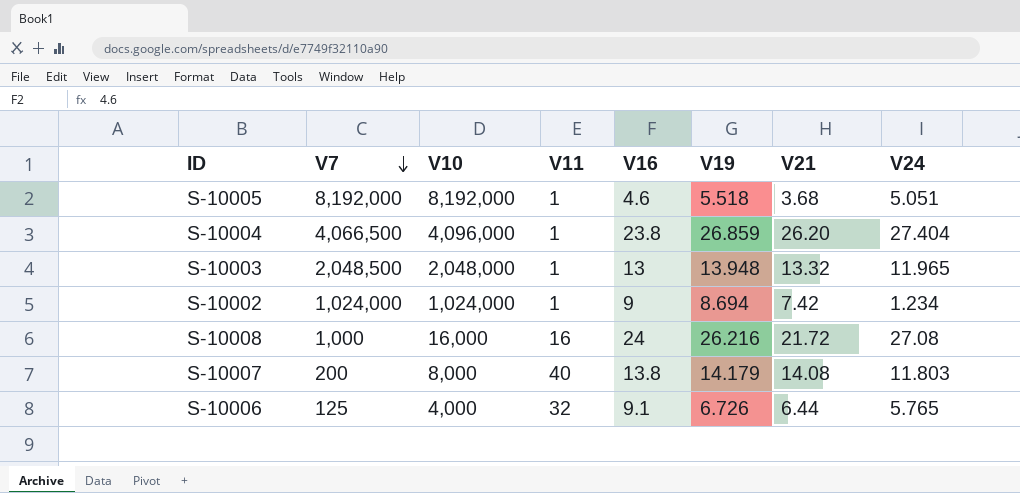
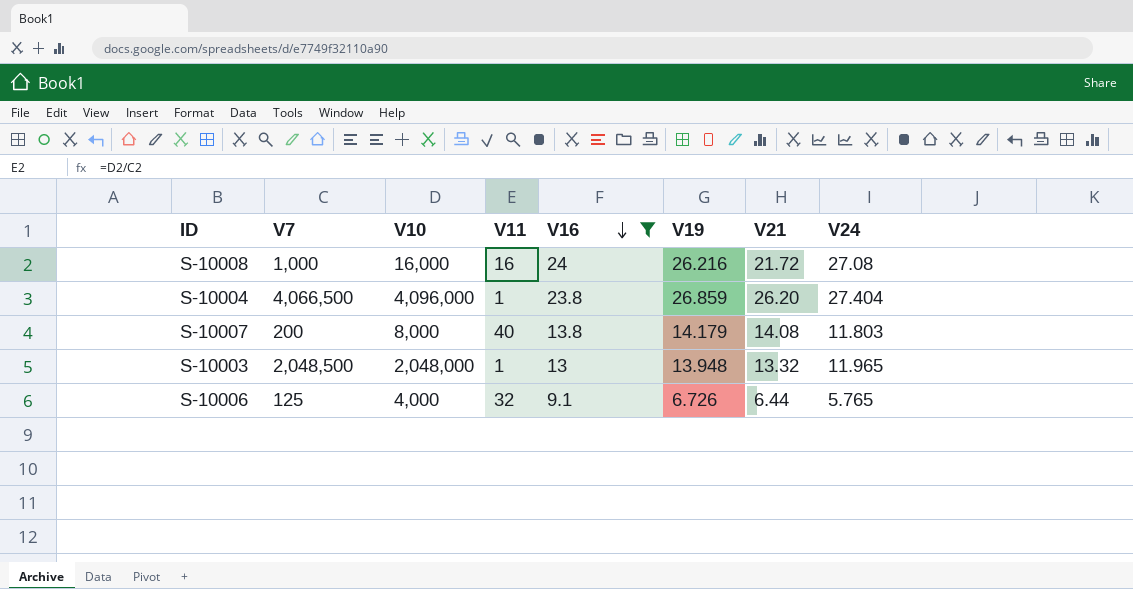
filter: none -> V16 >= 9.1
row order: V7 descending -> V16 descending

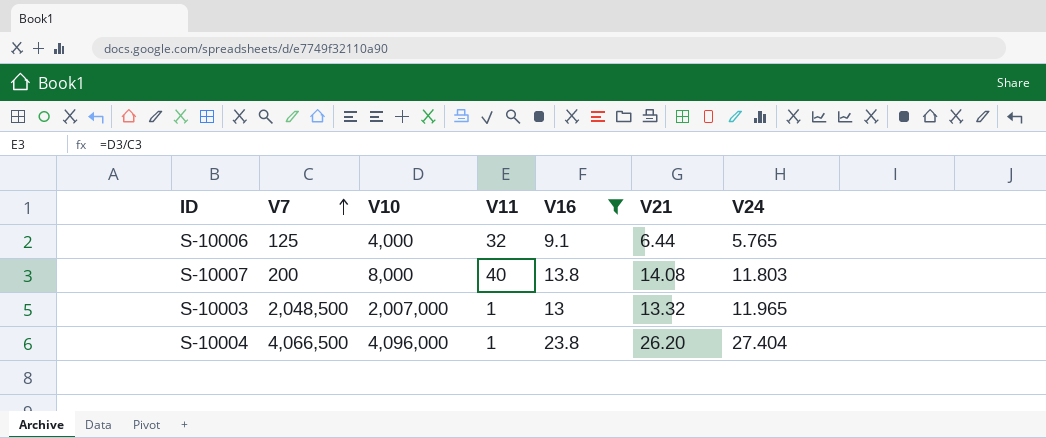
row order: V16 descending -> V7 ascending
column V19 | position: 6 -> none
row S-10008: 1,000 | 16,000 | 16 | 24 | 26.216 | 21.72 | 27.08 -> none
S-10003 | V10: 2,048,000 -> 2,007,000

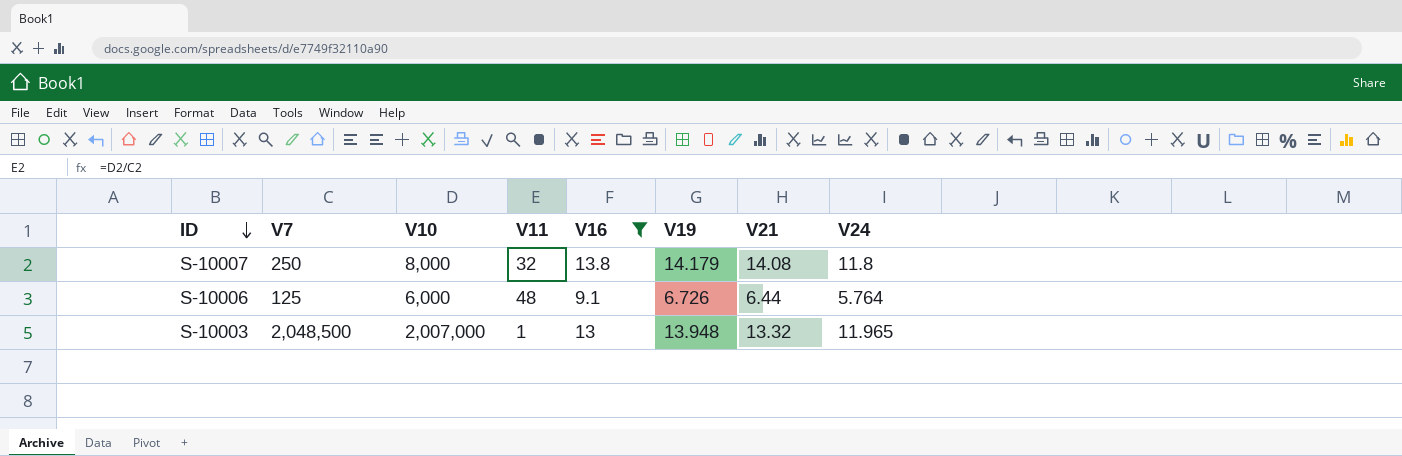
row order: V7 ascending -> ID descending
column V19 | position: none -> 6
row S-10004: 4,066,500 | 4,096,000 | 1 | 23.8 | 26.20 | 27.404 -> none
S-10007 | V7: 200 -> 250
S-10007 | V11: 40 -> 32
S-10007 | V24: 11.803 -> 11.8
S-10006 | V10: 4,000 -> 6,000
S-10006 | V11: 32 -> 48
S-10006 | V24: 5.765 -> 5.764

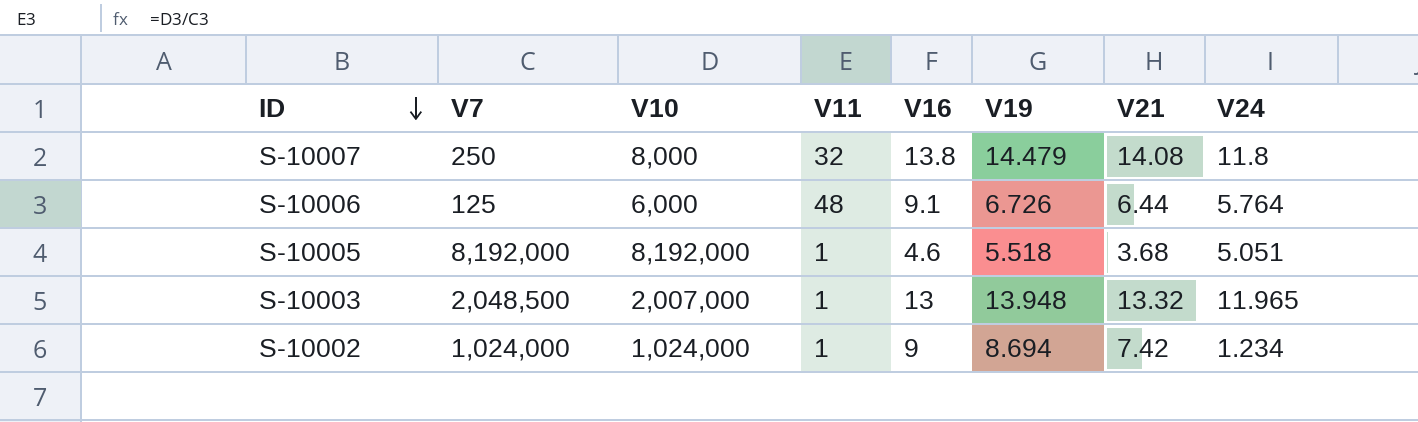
filter: V16 >= 9.1 -> none
S-10007 | V19: 14.179 -> 14.479

